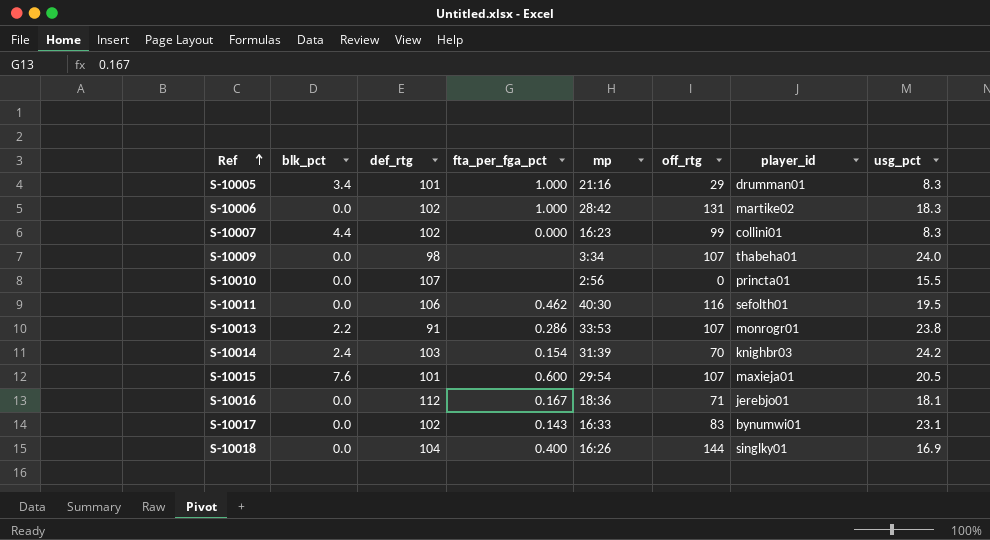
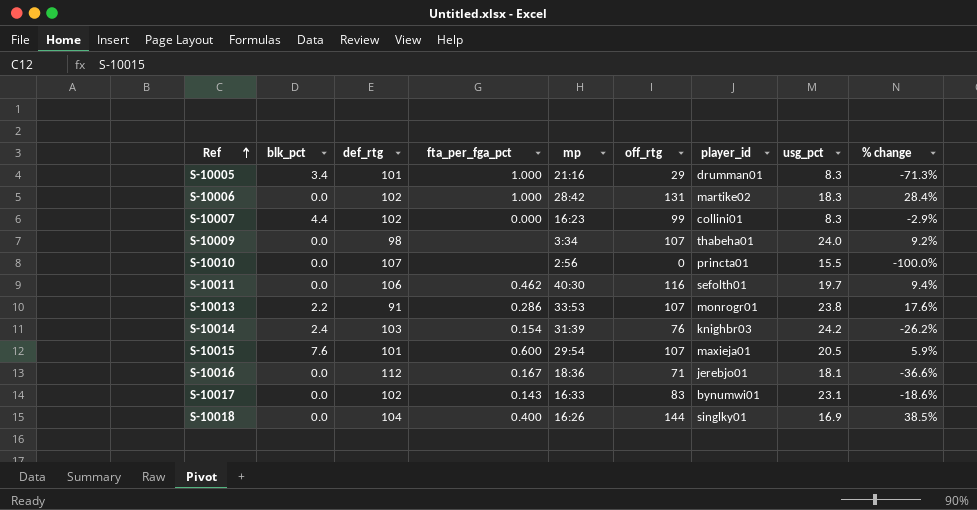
column % change | formula: none -> ([off_rtg] - [def_rtg]) / [def_rtg]
S-10011 | usg_pct: 19.5 -> 19.7
S-10014 | off_rtg: 70 -> 76

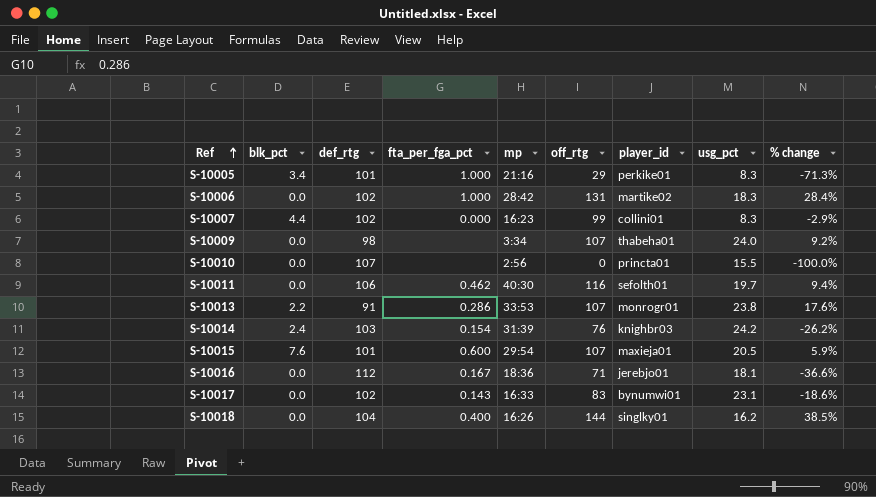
S-10005 | player_id: drumman01 -> perkike01
S-10018 | usg_pct: 16.9 -> 16.2

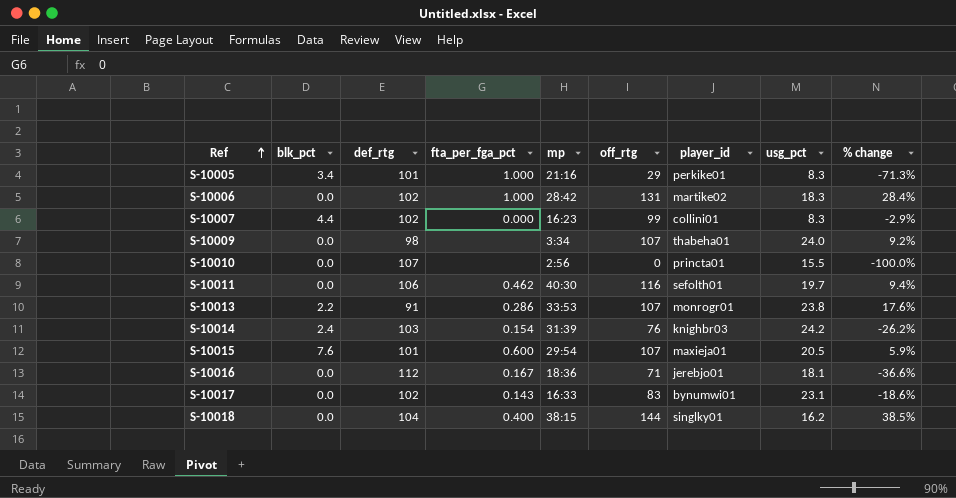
S-10018 | mp: 16:26 -> 38:15

